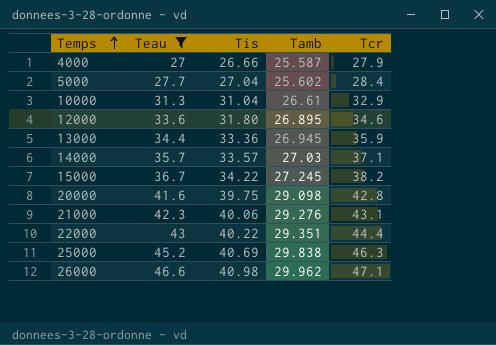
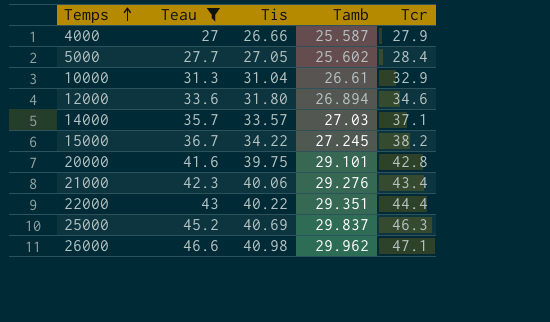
row 13000: 34.4 | 33.36 | 26.945 | 35.9 -> none
5000 | Tis: 27.04 -> 27.05
12000 | Tamb: 26.895 -> 26.894
20000 | Tamb: 29.098 -> 29.101
21000 | Tcr: 43.1 -> 43.4
25000 | Tamb: 29.838 -> 29.837

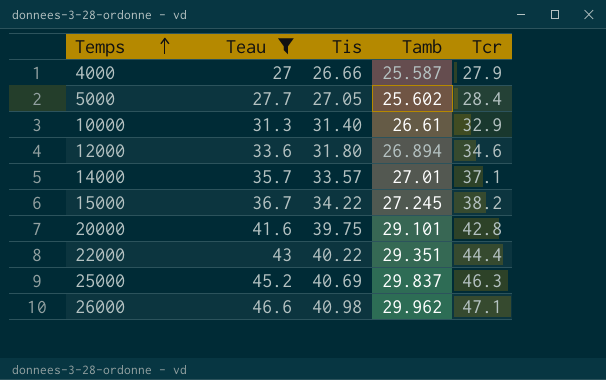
row 21000: 42.3 | 40.06 | 29.276 | 43.4 -> none
10000 | Tis: 31.04 -> 31.40
14000 | Tamb: 27.03 -> 27.01

